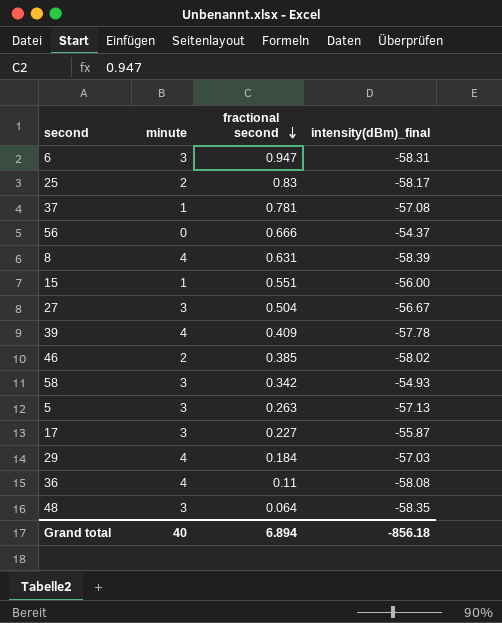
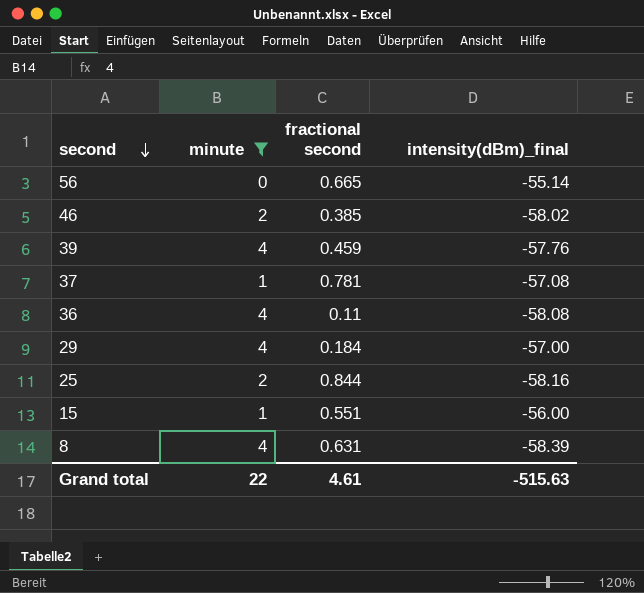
filter: none -> minute != 3
row order: fractional second descending -> second descending
56 | fractional second: 0.666 -> 0.665
56 | intensity(dBm)_final: -54.37 -> -55.14
39 | fractional second: 0.409 -> 0.459
39 | intensity(dBm)_final: -57.78 -> -57.76
29 | intensity(dBm)_final: -57.03 -> -57.00
25 | fractional second: 0.83 -> 0.844
25 | intensity(dBm)_final: -58.17 -> -58.16
Grand total | minute: 40 -> 22
Grand total | fractional second: 6.894 -> 4.61
Grand total | intensity(dBm)_final: -856.18 -> -515.63

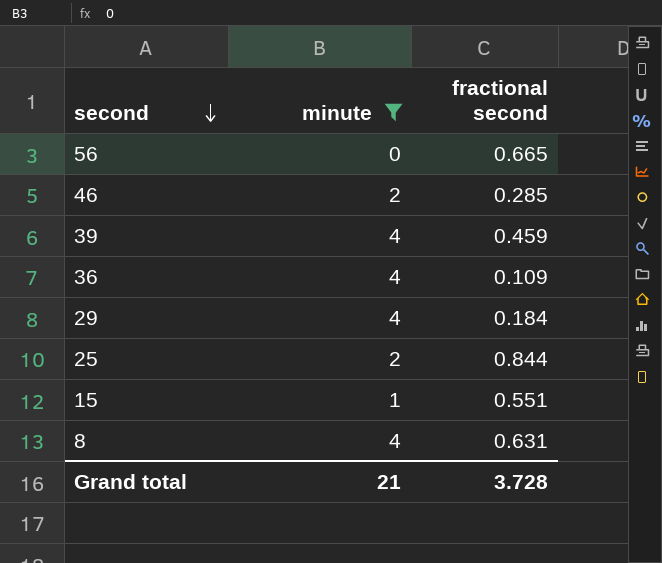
column intensity(dBm)_final | position: 4 -> none
row 37: 1 | 0.781 | -57.08 -> none
46 | fractional second: 0.385 -> 0.285
36 | fractional second: 0.11 -> 0.109
Grand total | minute: 22 -> 21
Grand total | fractional second: 4.61 -> 3.728

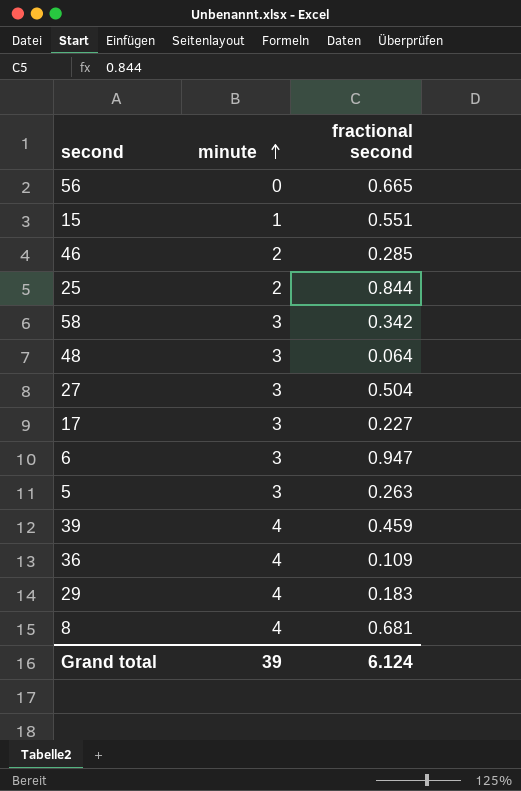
filter: minute != 3 -> none
row order: second descending -> minute ascending
29 | fractional second: 0.184 -> 0.183
8 | fractional second: 0.631 -> 0.681
Grand total | minute: 21 -> 39
Grand total | fractional second: 3.728 -> 6.124

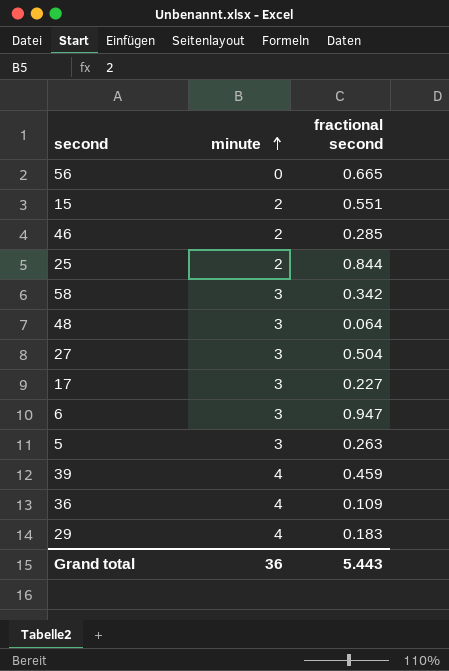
row 8: 4 | 0.681 -> none
15 | minute: 1 -> 2
Grand total | minute: 39 -> 36
Grand total | fractional second: 6.124 -> 5.443

